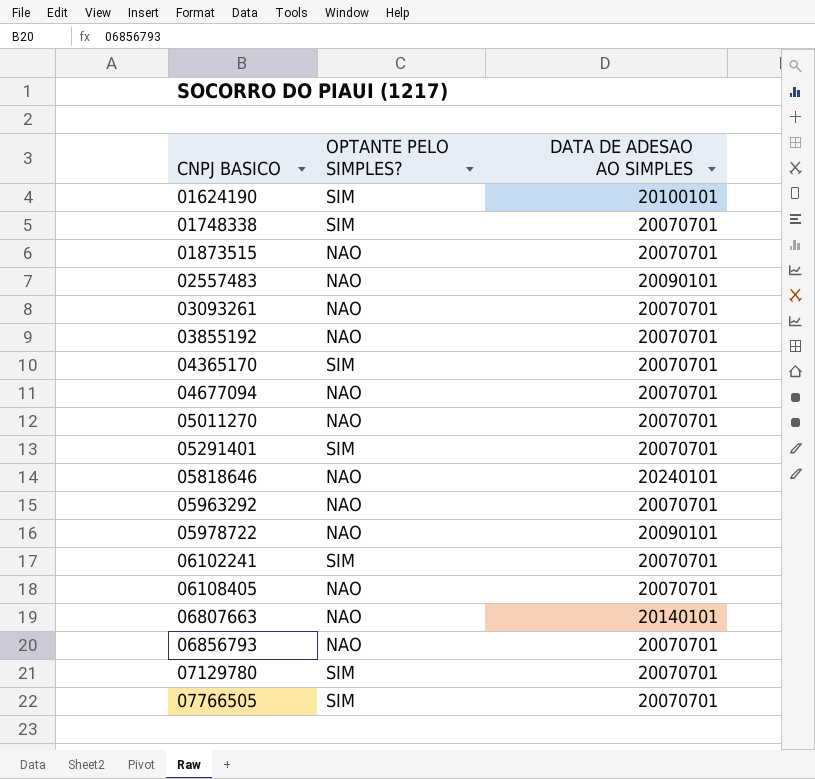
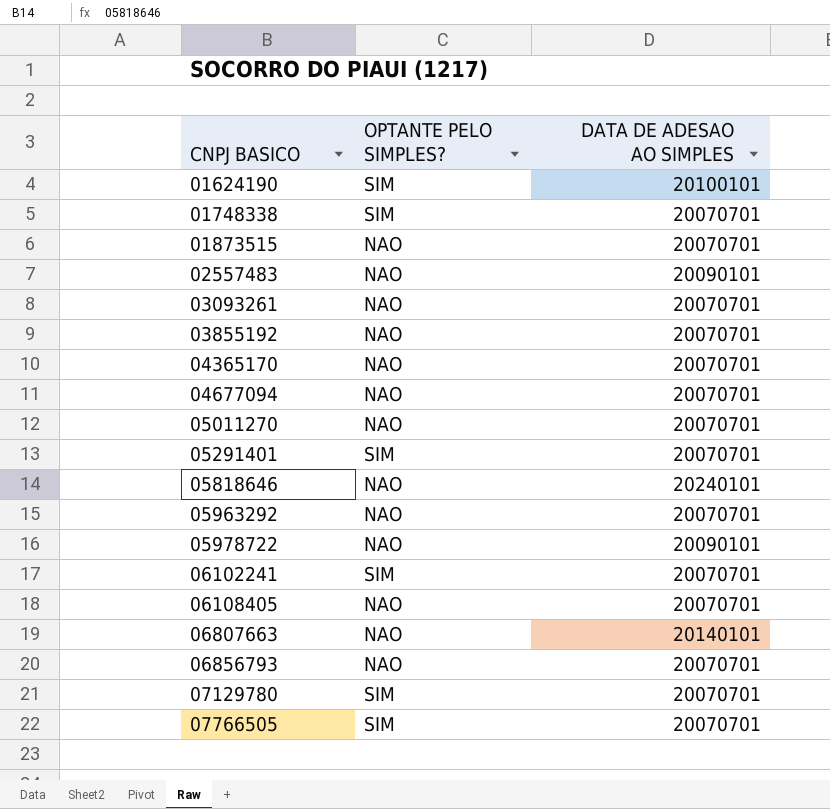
04365170 | OPTANTE PELO SIMPLES?: SIM -> NAO

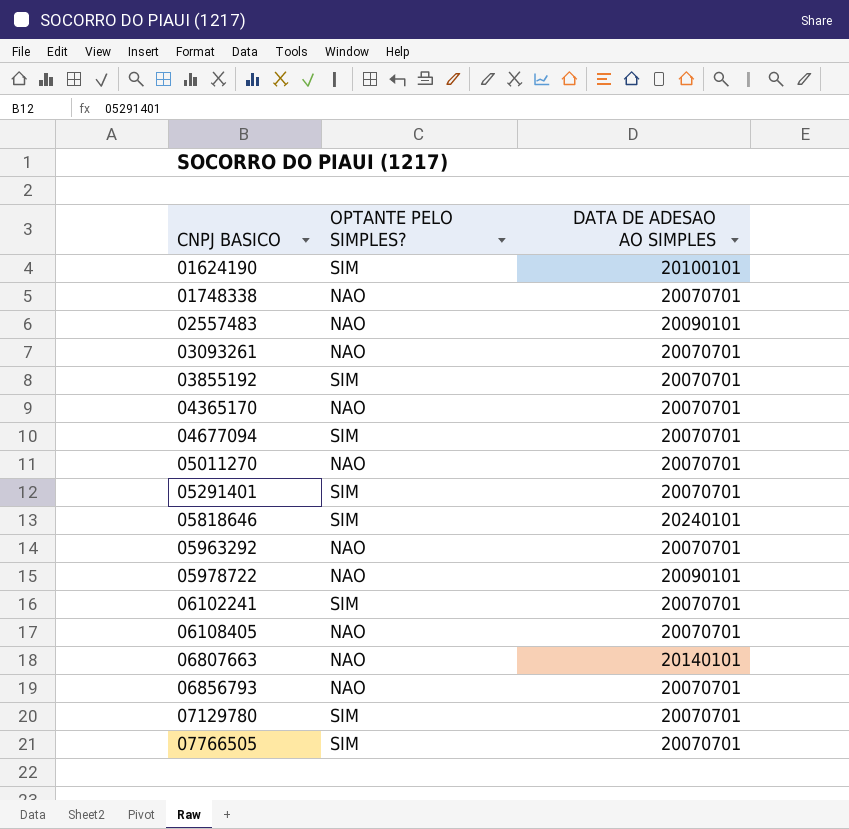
row 01873515: NAO | 20070701 -> none
01748338 | OPTANTE PELO SIMPLES?: SIM -> NAO
03855192 | OPTANTE PELO SIMPLES?: NAO -> SIM
04677094 | OPTANTE PELO SIMPLES?: NAO -> SIM
05818646 | OPTANTE PELO SIMPLES?: NAO -> SIM

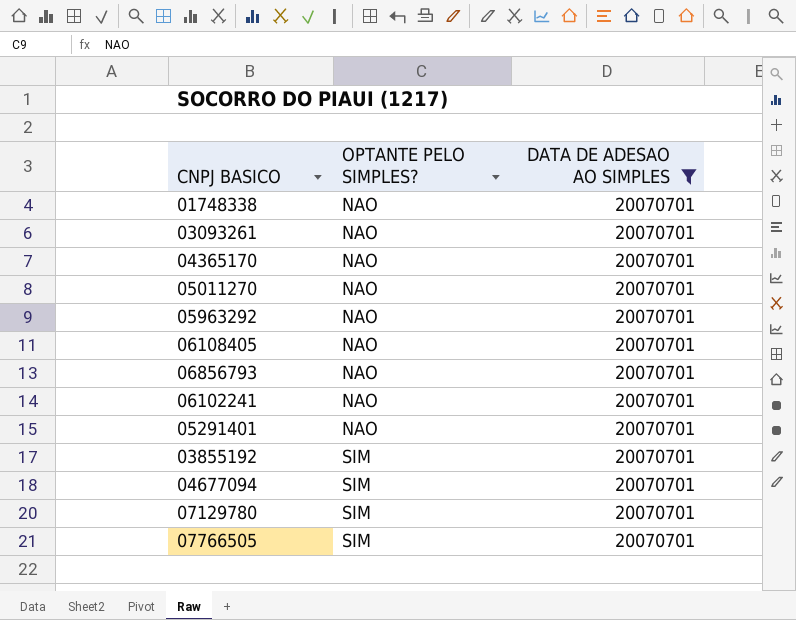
filter: none -> DATA DE ADESAO AO SIMPLES = 20070701
row order: CNPJ BASICO ascending -> OPTANTE PELO SIMPLES? ascending
06102241 | OPTANTE PELO SIMPLES?: SIM -> NAO
05291401 | OPTANTE PELO SIMPLES?: SIM -> NAO

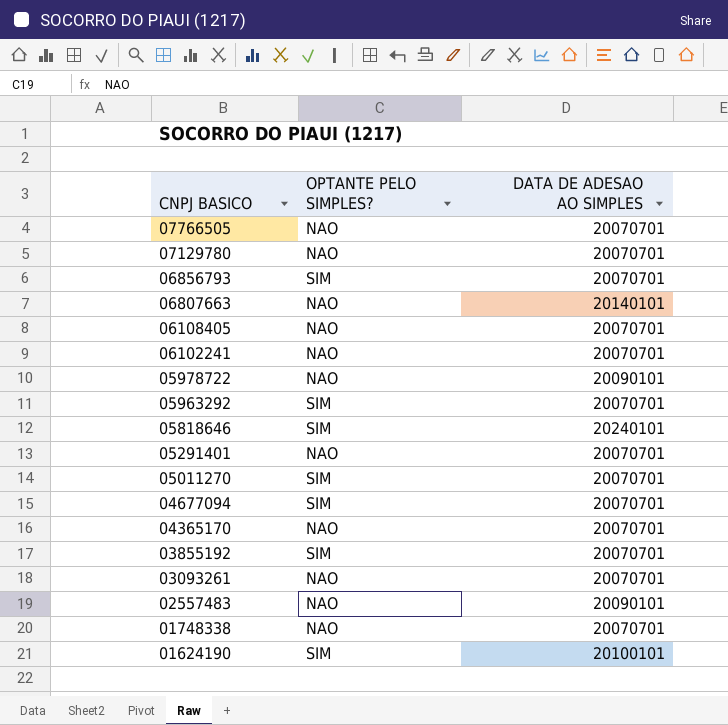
filter: DATA DE ADESAO AO SIMPLES = 20070701 -> none
row order: OPTANTE PELO SIMPLES? ascending -> CNPJ BASICO descending
07766505 | OPTANTE PELO SIMPLES?: SIM -> NAO
07129780 | OPTANTE PELO SIMPLES?: SIM -> NAO
06856793 | OPTANTE PELO SIMPLES?: NAO -> SIM
05963292 | OPTANTE PELO SIMPLES?: NAO -> SIM
05011270 | OPTANTE PELO SIMPLES?: NAO -> SIM

